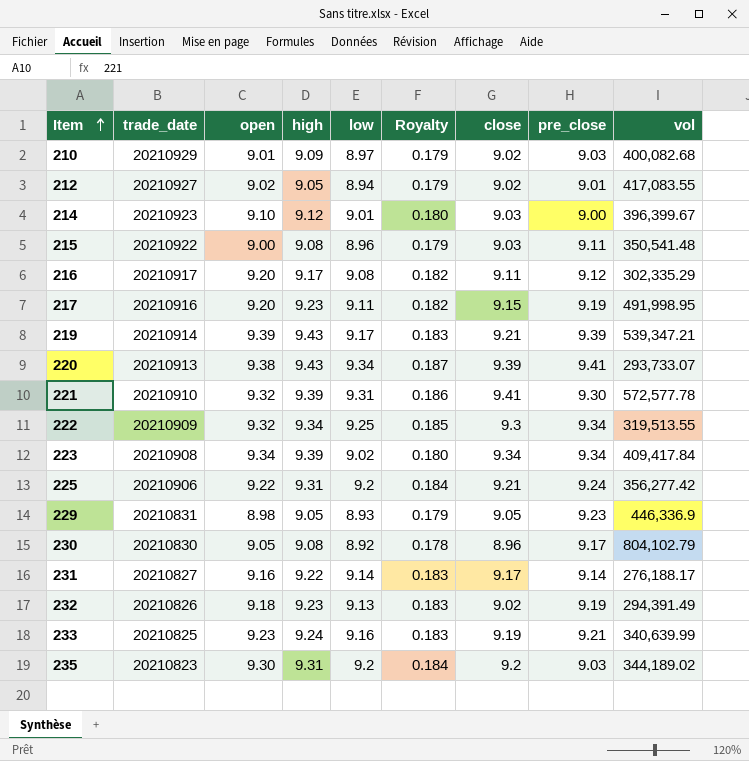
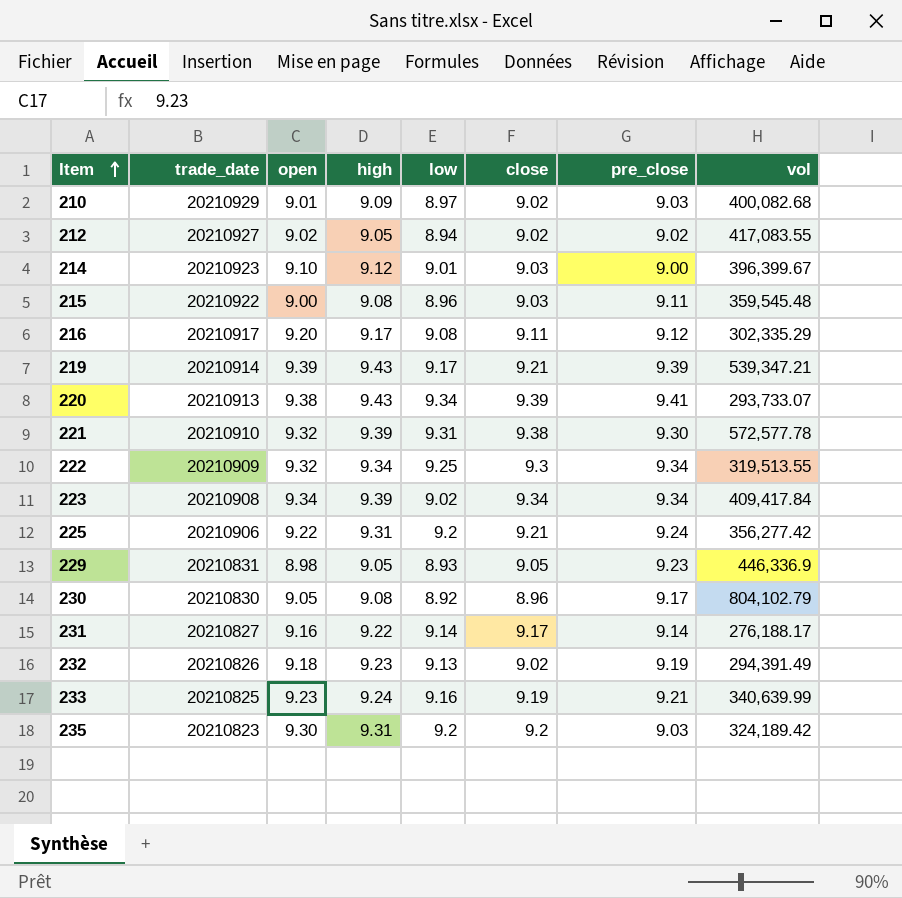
column Royalty | formula: [low] * 0.02 -> none
row 217: 20210916 | 9.20 | 9.23 | 9.11 | 0.182 | 9.15 | 9.19 | 491,998.95 -> none
212 | pre_close: 9.01 -> 9.02
215 | vol: 350,541.48 -> 359,545.48
221 | close: 9.41 -> 9.38
235 | vol: 344,189.02 -> 324,189.42

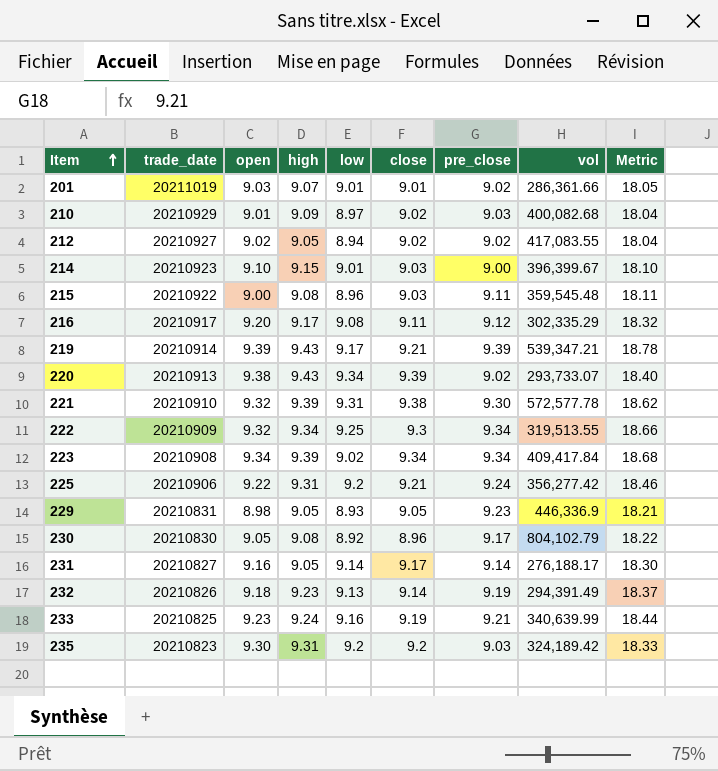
column Metric | formula: none -> [open] + [pre_close]
row 201: none -> 20211019 | 9.03 | 9.07 | 9.01 | 9.01 | 9.02 | 286,361.66 | 18.05
214 | high: 9.12 -> 9.15
220 | pre_close: 9.41 -> 9.02
231 | high: 9.22 -> 9.05
232 | close: 9.02 -> 9.14

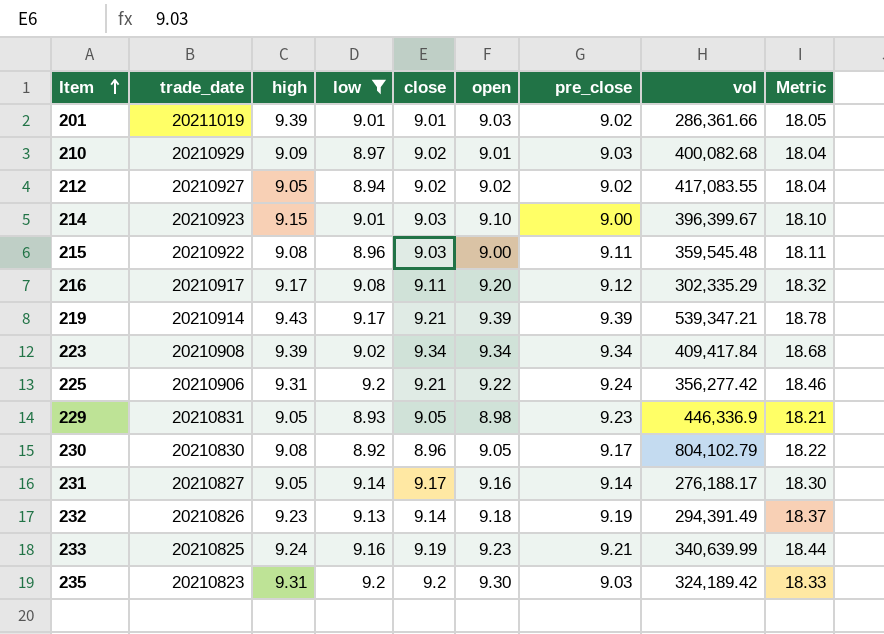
filter: none -> low <= 9.2
column open | position: 3 -> 6
201 | high: 9.07 -> 9.39

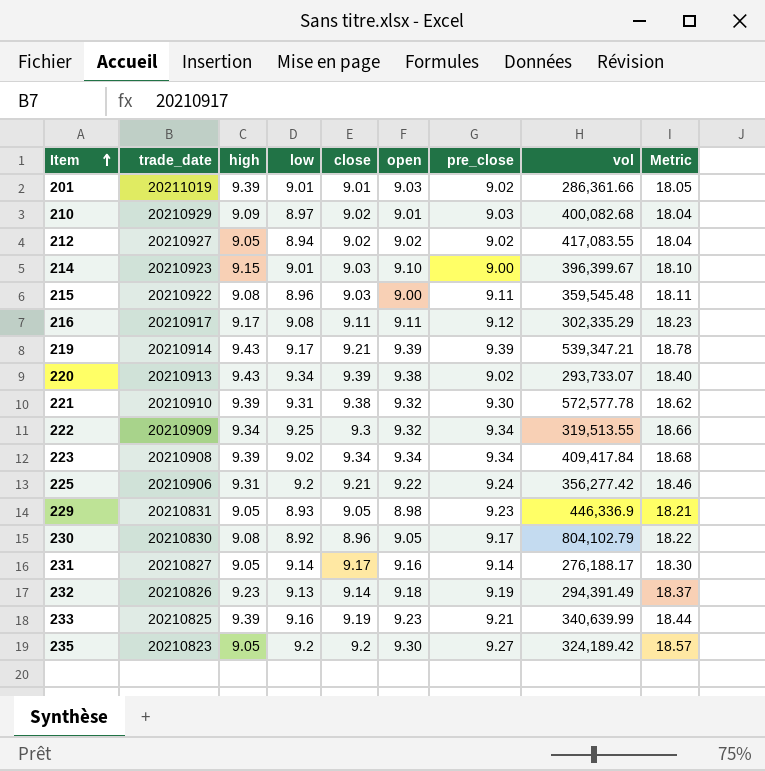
filter: low <= 9.2 -> none
216 | open: 9.20 -> 9.11
216 | Metric: 18.32 -> 18.23
233 | high: 9.24 -> 9.39
235 | high: 9.31 -> 9.05
235 | pre_close: 9.03 -> 9.27
235 | Metric: 18.33 -> 18.57

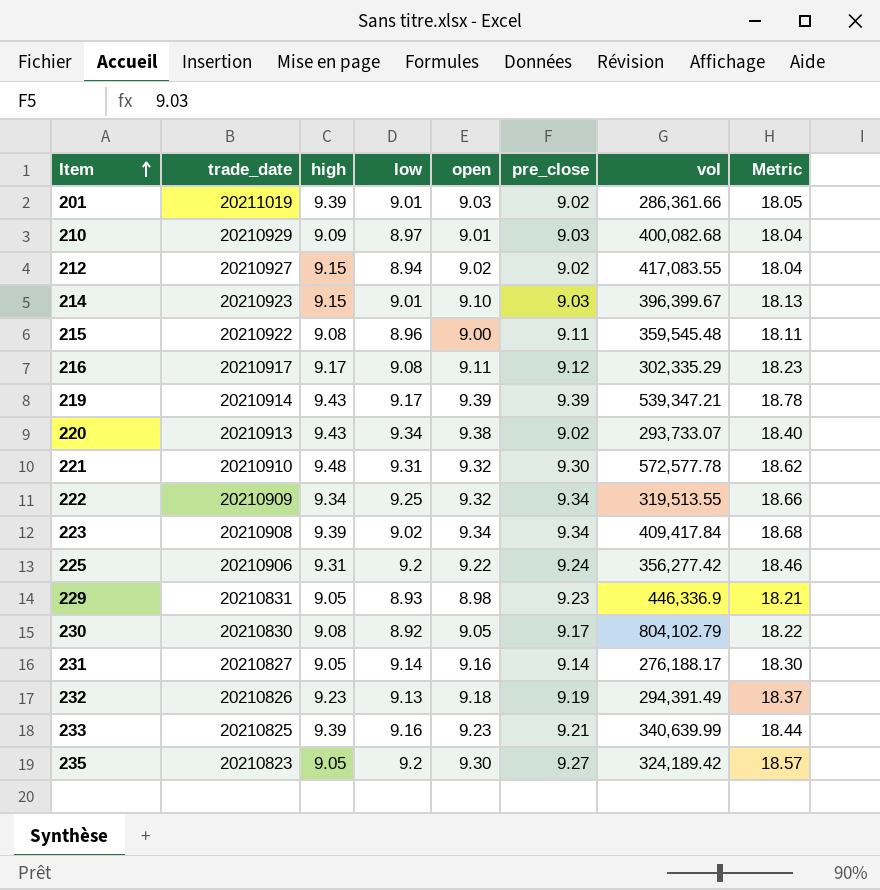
column close | position: 5 -> none
212 | high: 9.05 -> 9.15
214 | pre_close: 9.00 -> 9.03
214 | Metric: 18.10 -> 18.13
221 | high: 9.39 -> 9.48

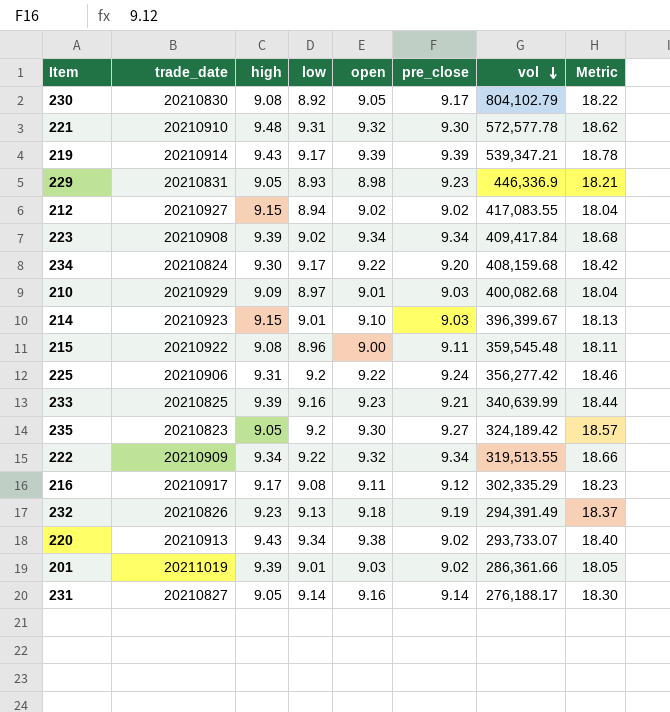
row order: Item ascending -> vol descending
row 234: none -> 20210824 | 9.30 | 9.17 | 9.22 | 9.20 | 408,159.68 | 18.42
222 | low: 9.25 -> 9.22

